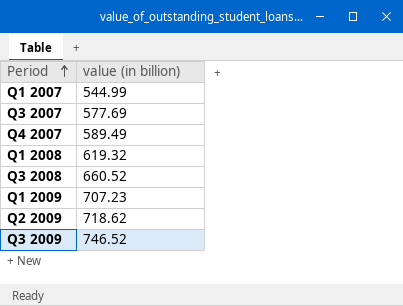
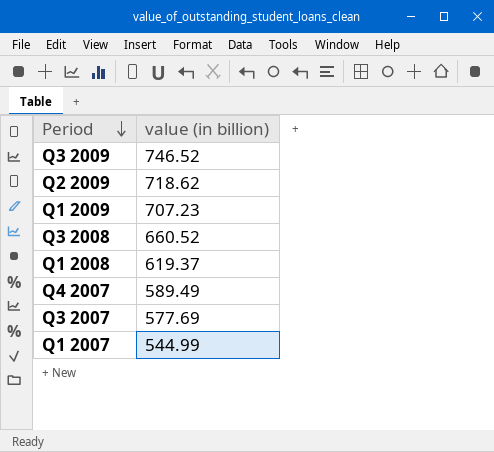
row order: Period ascending -> Period descending
Q1 2008 | value (in billion): 619.32 -> 619.37

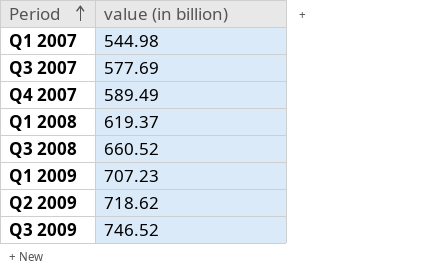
row order: Period descending -> Period ascending
Q1 2007 | value (in billion): 544.99 -> 544.98

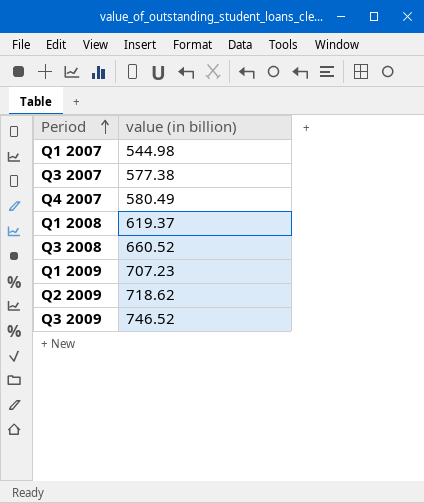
Q3 2007 | value (in billion): 577.69 -> 577.38
Q4 2007 | value (in billion): 589.49 -> 580.49

